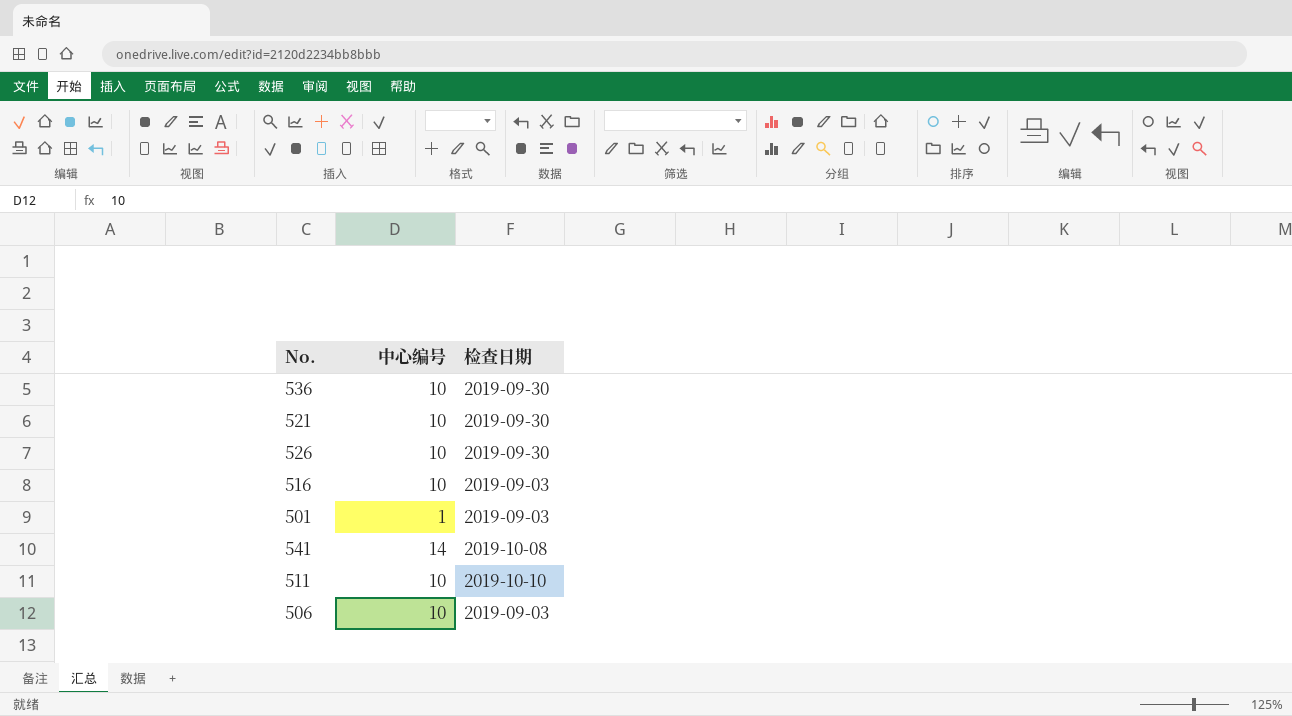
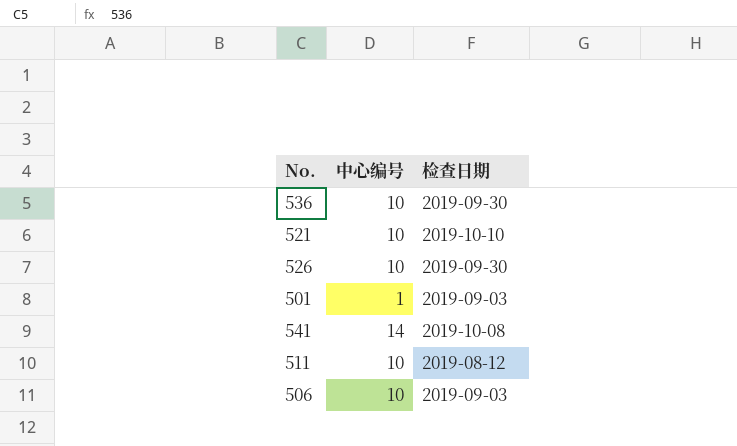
row 516: 10 | 2019-09-03 -> none
521 | 检查日期: 2019-09-30 -> 2019-10-10
511 | 检查日期: 2019-10-10 -> 2019-08-12

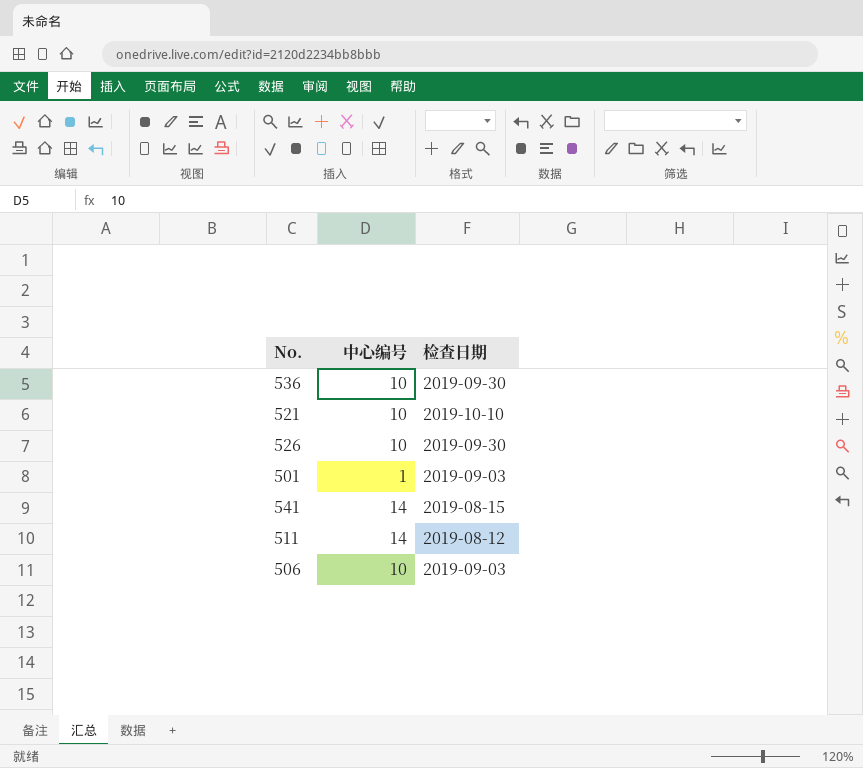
541 | 检查日期: 2019-10-08 -> 2019-08-15
511 | 中心编号: 10 -> 14

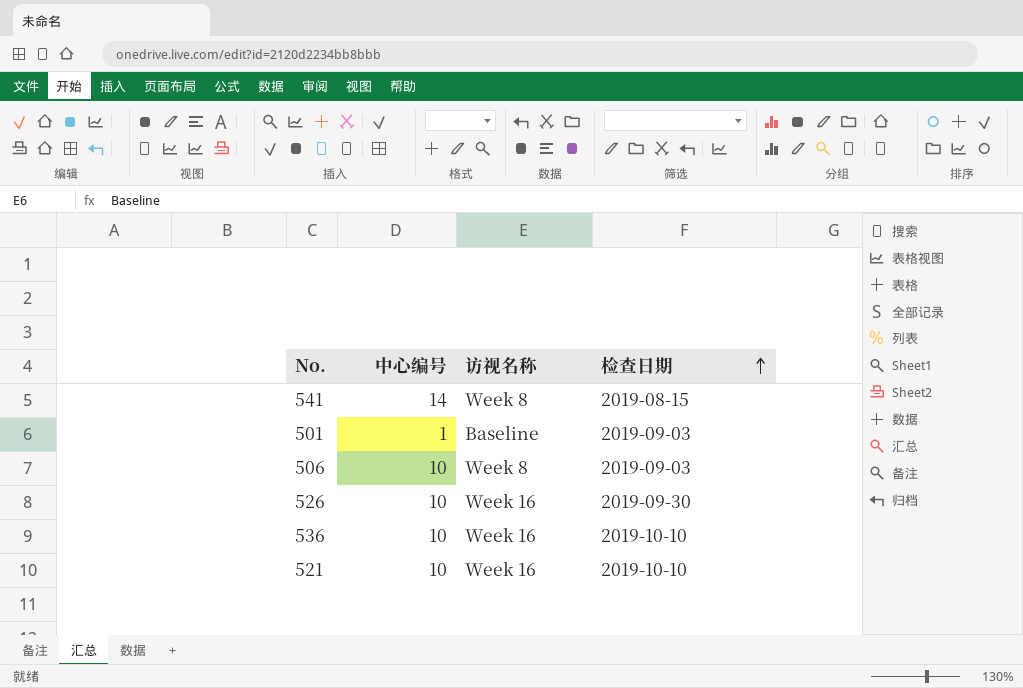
row order: none -> 检查日期 ascending
column 访视名称 | position: none -> 3
row 511: 14 | 2019-08-12 -> none
536 | 检查日期: 2019-09-30 -> 2019-10-10

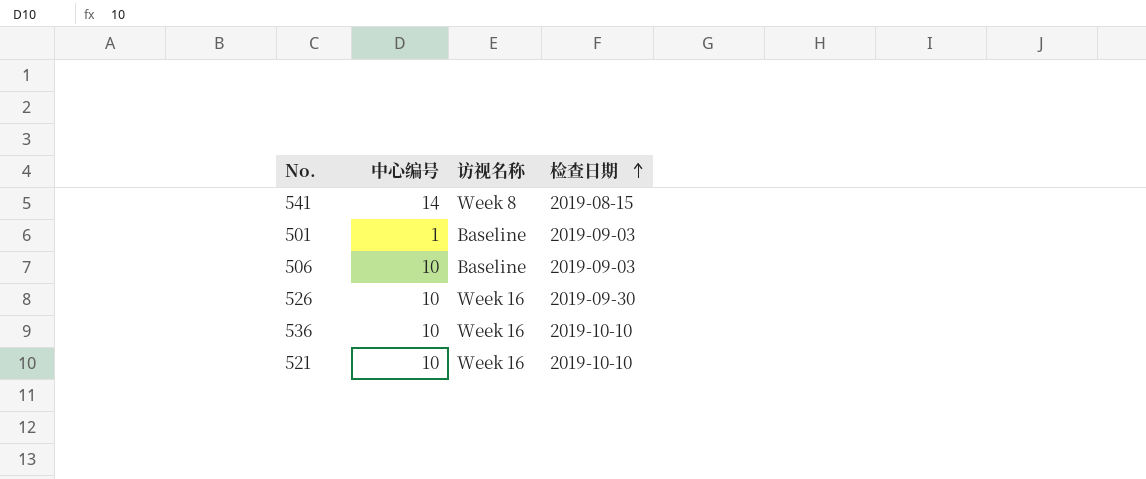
506 | 访视名称: Week 8 -> Baseline

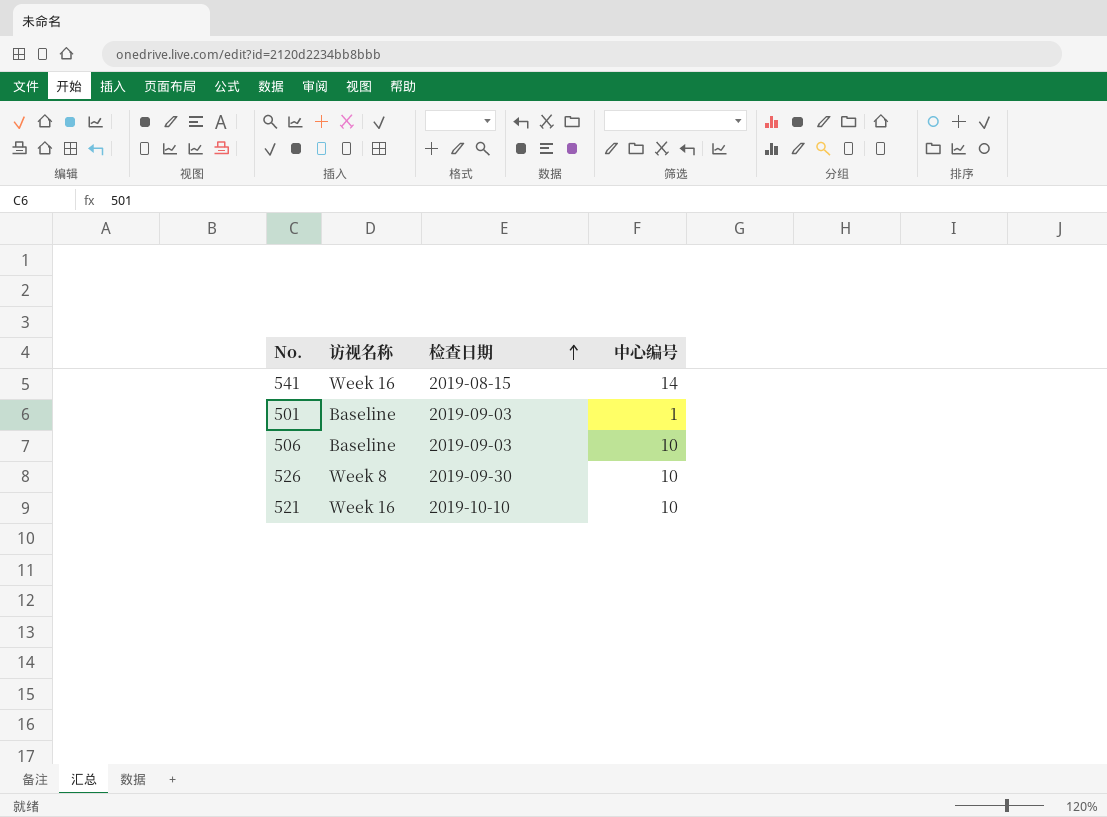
column 中心编号 | position: 2 -> 4
row 536: 10 | Week 16 | 2019-10-10 -> none
541 | 访视名称: Week 8 -> Week 16
526 | 访视名称: Week 16 -> Week 8

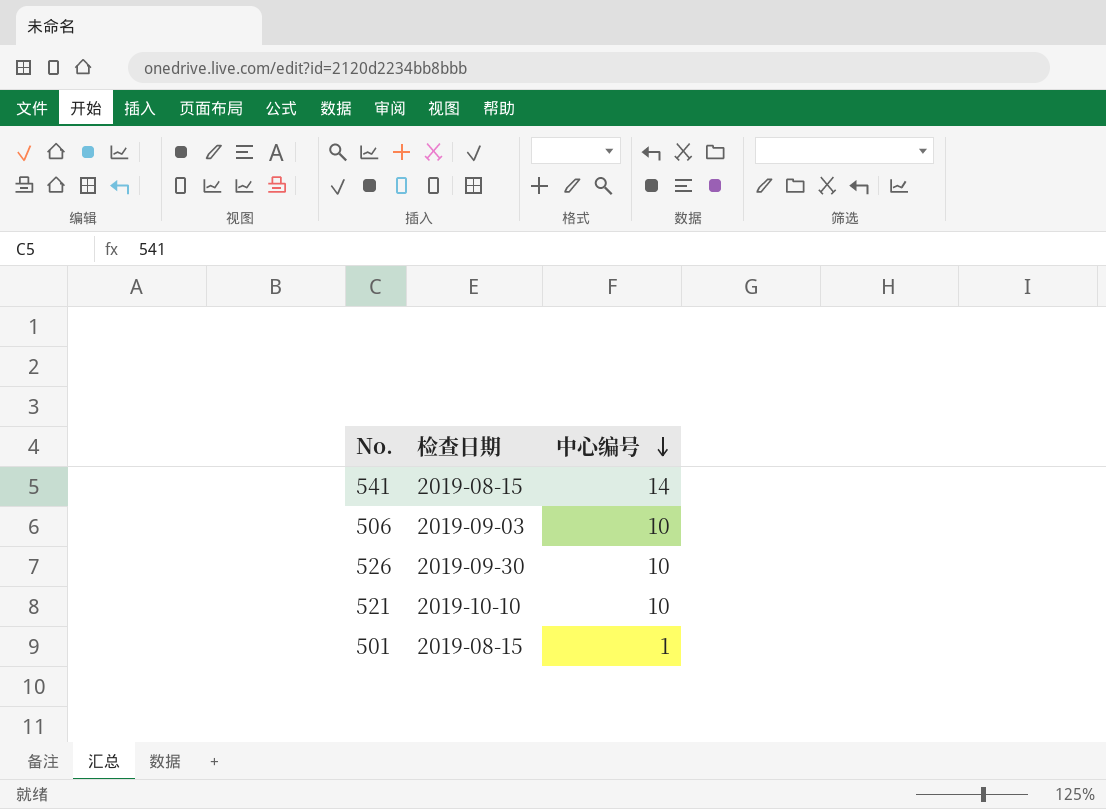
row order: 检查日期 ascending -> 中心编号 descending
column 访视名称 | position: 2 -> none
501 | 检查日期: 2019-09-03 -> 2019-08-15

